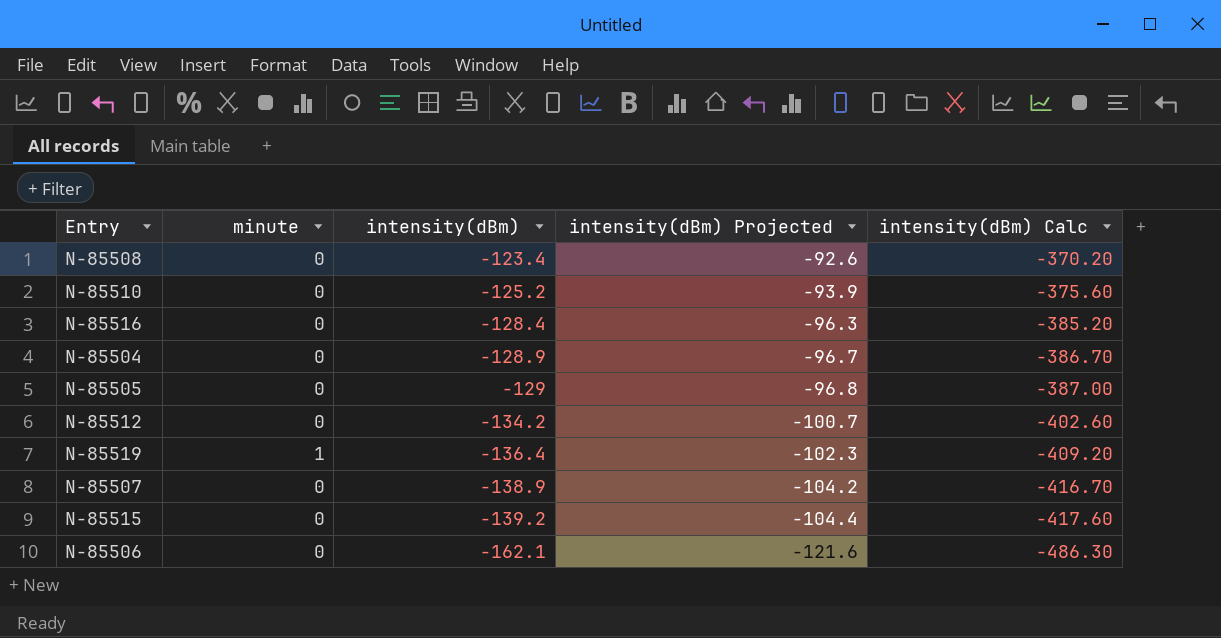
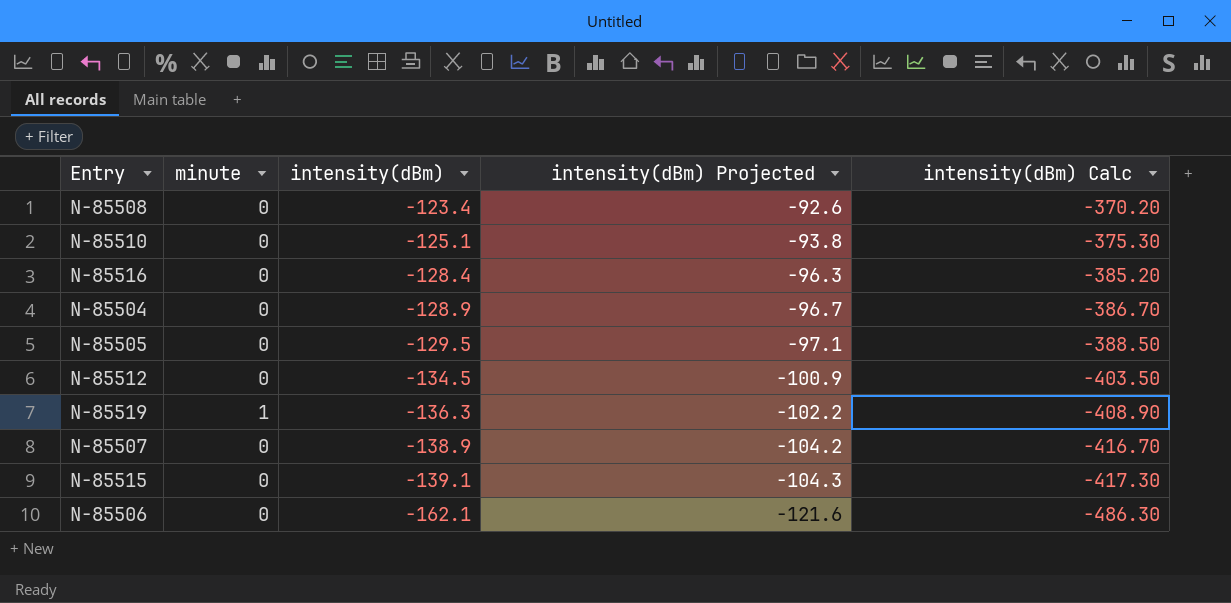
N-85510 | intensity(dBm): -125.2 -> -125.1
N-85510 | intensity(dBm) Projected: -93.9 -> -93.8
N-85510 | intensity(dBm) Calc: -375.60 -> -375.30
N-85505 | intensity(dBm): -129 -> -129.5
N-85505 | intensity(dBm) Projected: -96.8 -> -97.1
N-85505 | intensity(dBm) Calc: -387.00 -> -388.50
N-85512 | intensity(dBm): -134.2 -> -134.5
N-85512 | intensity(dBm) Projected: -100.7 -> -100.9
N-85512 | intensity(dBm) Calc: -402.60 -> -403.50
N-85519 | intensity(dBm): -136.4 -> -136.3
N-85519 | intensity(dBm) Projected: -102.3 -> -102.2
N-85519 | intensity(dBm) Calc: -409.20 -> -408.90
N-85515 | intensity(dBm): -139.2 -> -139.1
N-85515 | intensity(dBm) Projected: -104.4 -> -104.3
N-85515 | intensity(dBm) Calc: -417.60 -> -417.30

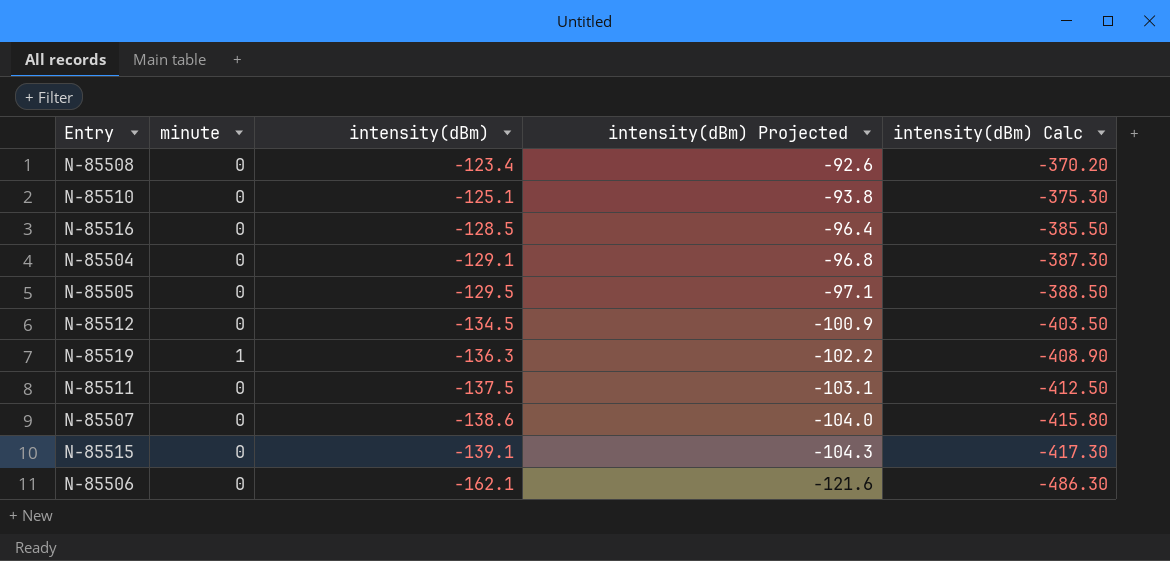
N-85516 | intensity(dBm): -128.4 -> -128.5
N-85516 | intensity(dBm) Projected: -96.3 -> -96.4
N-85516 | intensity(dBm) Calc: -385.20 -> -385.50
N-85504 | intensity(dBm): -128.9 -> -129.1
N-85504 | intensity(dBm) Projected: -96.7 -> -96.8
N-85504 | intensity(dBm) Calc: -386.70 -> -387.30
row N-85511: none -> 0 | -137.5 | -103.1 | -412.50
N-85507 | intensity(dBm): -138.9 -> -138.6
N-85507 | intensity(dBm) Projected: -104.2 -> -104.0
N-85507 | intensity(dBm) Calc: -416.70 -> -415.80

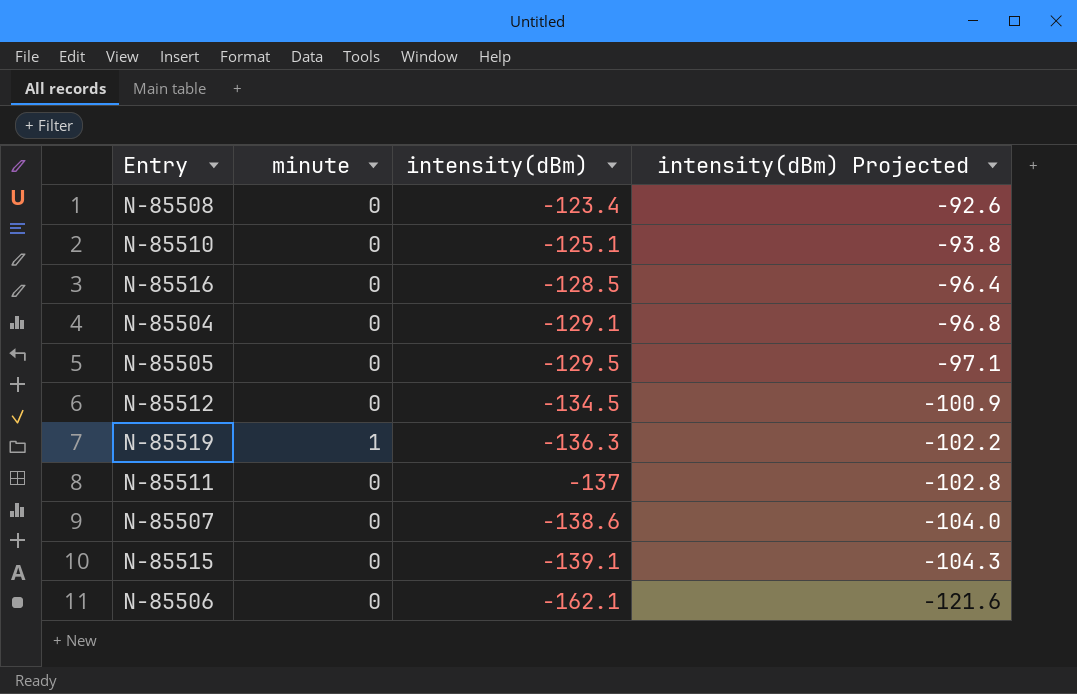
column intensity(dBm) Calc | formula: [intensity(dBm)] * 3 -> none
N-85511 | intensity(dBm): -137.5 -> -137
N-85511 | intensity(dBm) Projected: -103.1 -> -102.8

